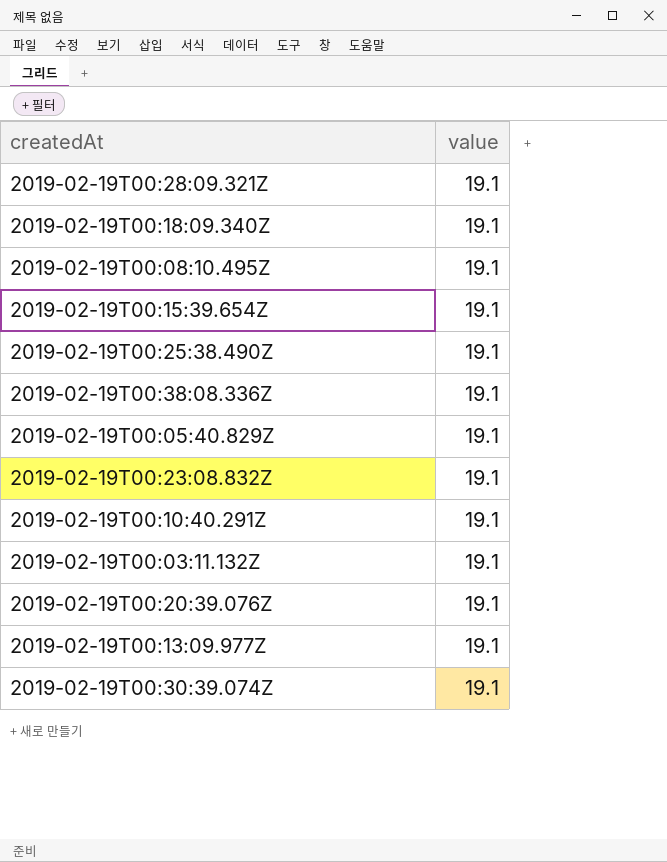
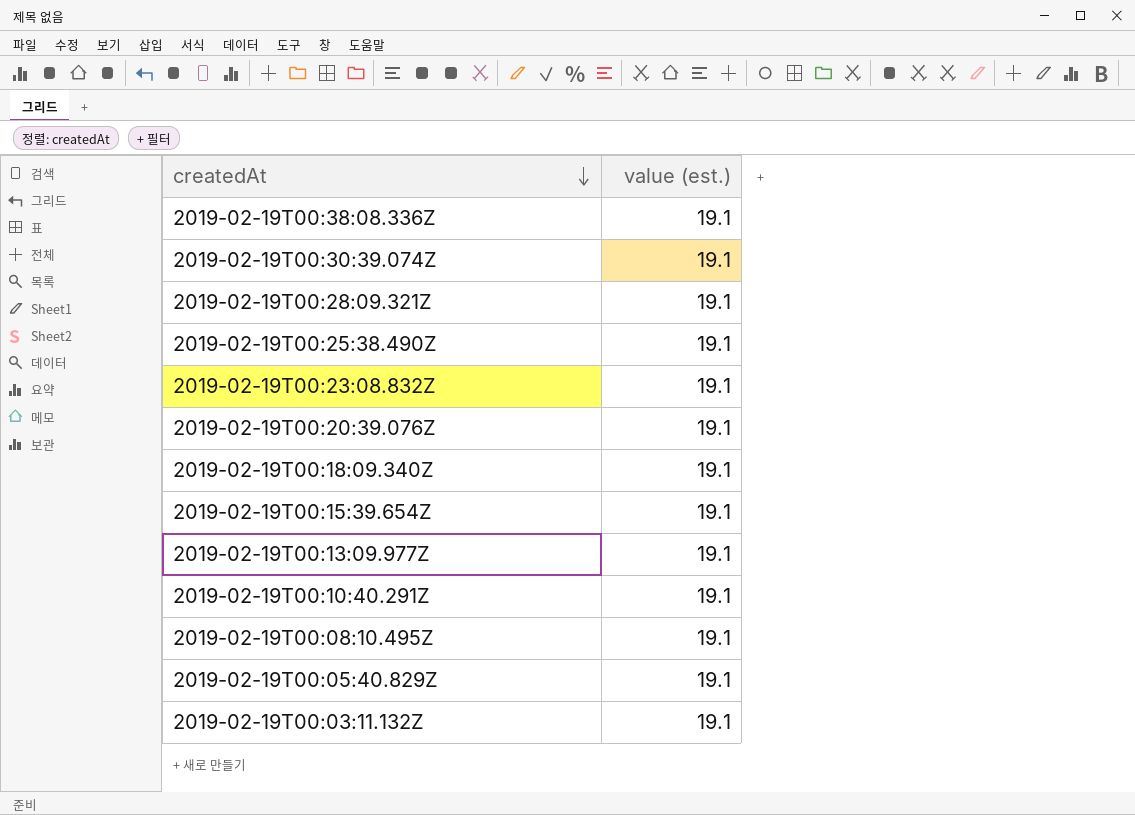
row order: none -> createdAt descending
column name: value -> value (est.)

